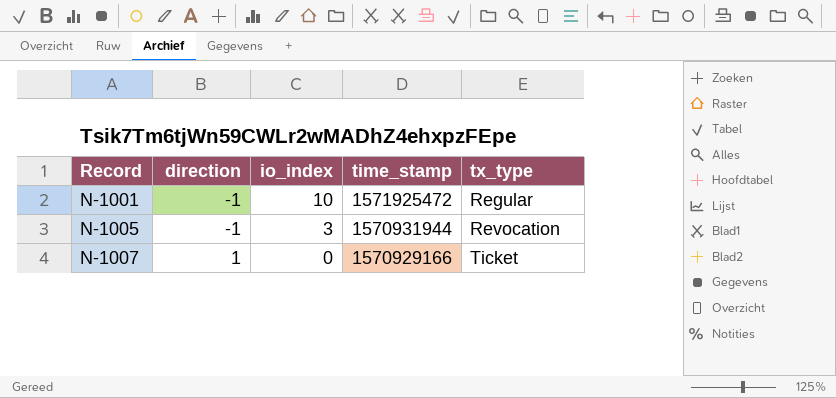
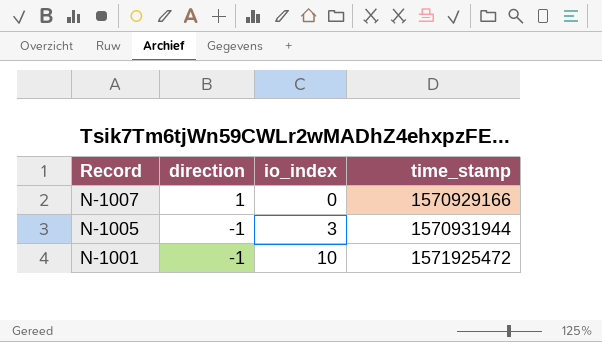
row order: Record ascending -> Record descending
column tx_type | position: 5 -> none

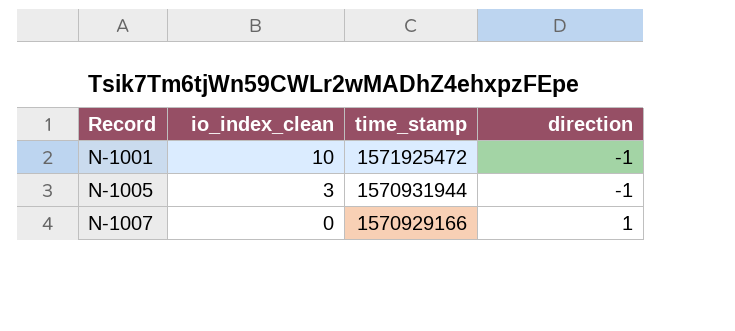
row order: Record descending -> Record ascending
column name: io_index -> io_index_clean
column direction | position: 2 -> 4

